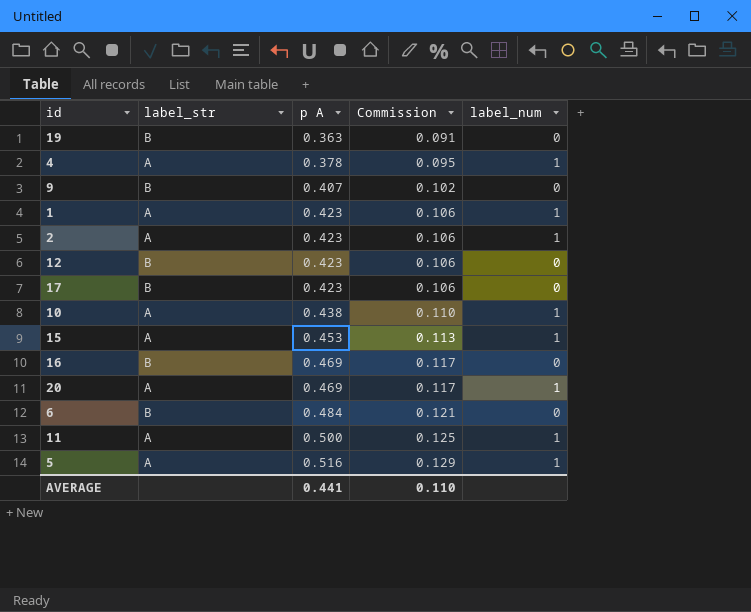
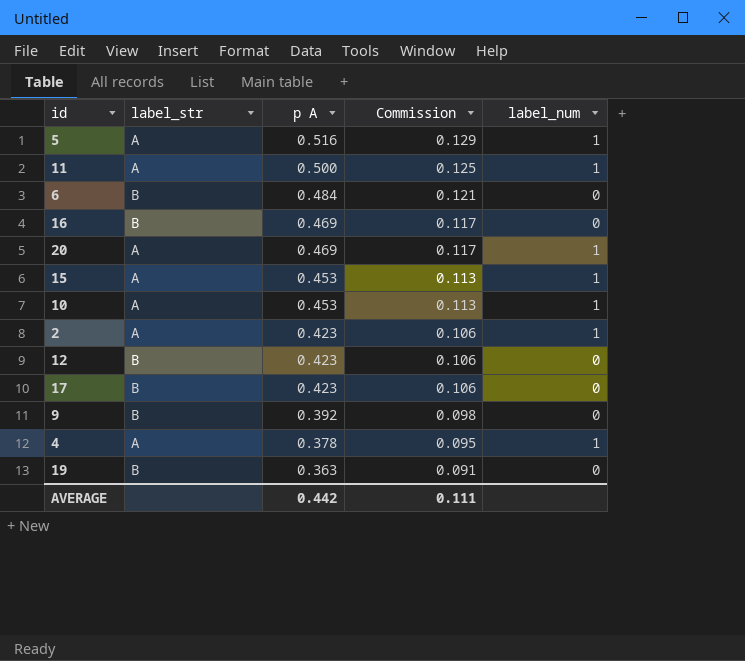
row order: p A ascending -> p A descending
row 1: A | 0.423 | 0.106 | 1 -> none
10 | p A: 0.438 -> 0.453
10 | Commission: 0.110 -> 0.113
9 | p A: 0.407 -> 0.392
9 | Commission: 0.102 -> 0.098
AVERAGE | p A: 0.441 -> 0.442
AVERAGE | Commission: 0.110 -> 0.111

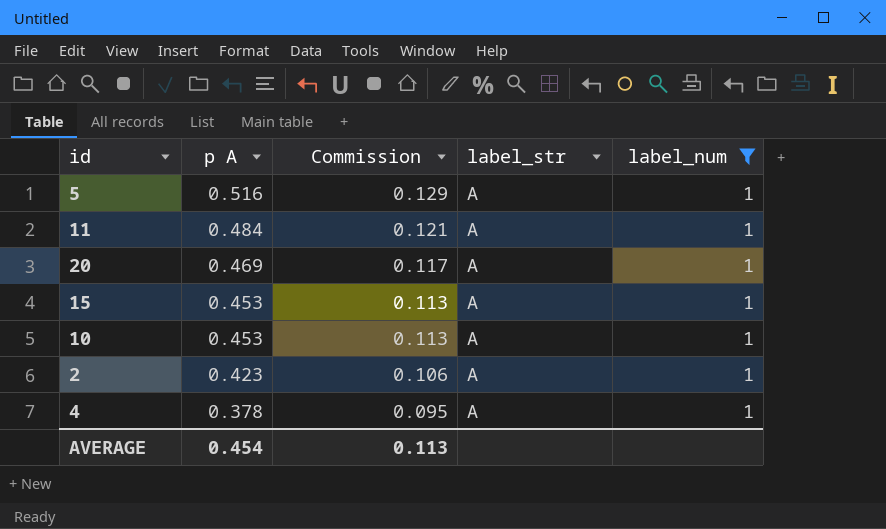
filter: none -> label_num = 1
column label_str | position: 2 -> 4
11 | p A: 0.500 -> 0.484
11 | Commission: 0.125 -> 0.121
AVERAGE | p A: 0.442 -> 0.454
AVERAGE | Commission: 0.111 -> 0.113

